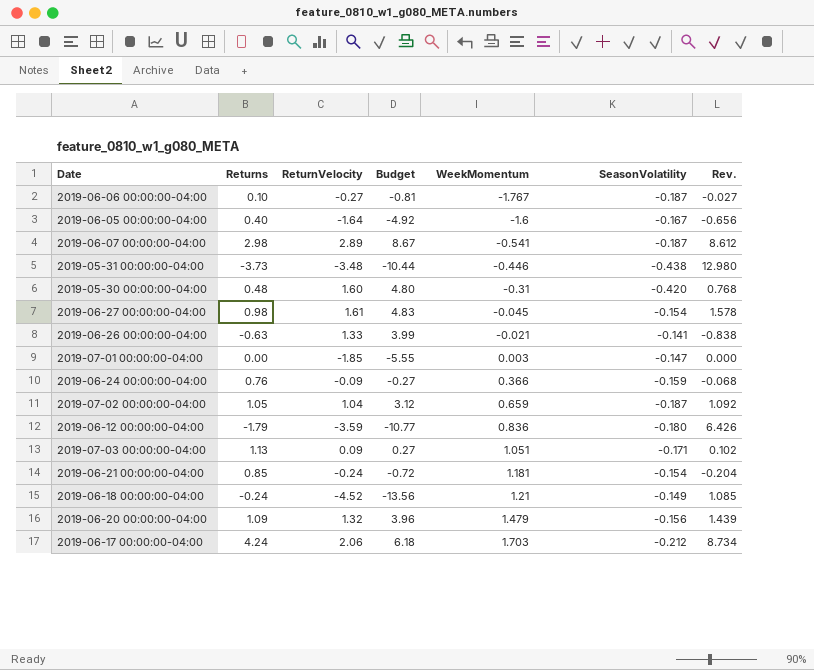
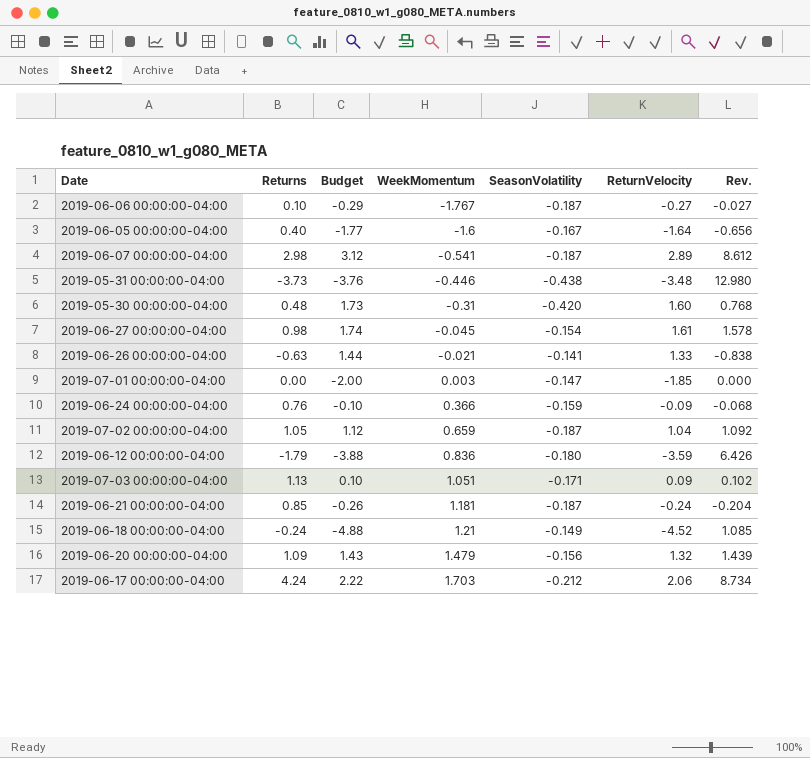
column Budget | formula: [ReturnVelocity] * 3 -> [ReturnVelocity] * 1.08
column ReturnVelocity | position: 3 -> 6
2019-06-21 00:00:00-04:00 | SeasonVolatility: -0.154 -> -0.187

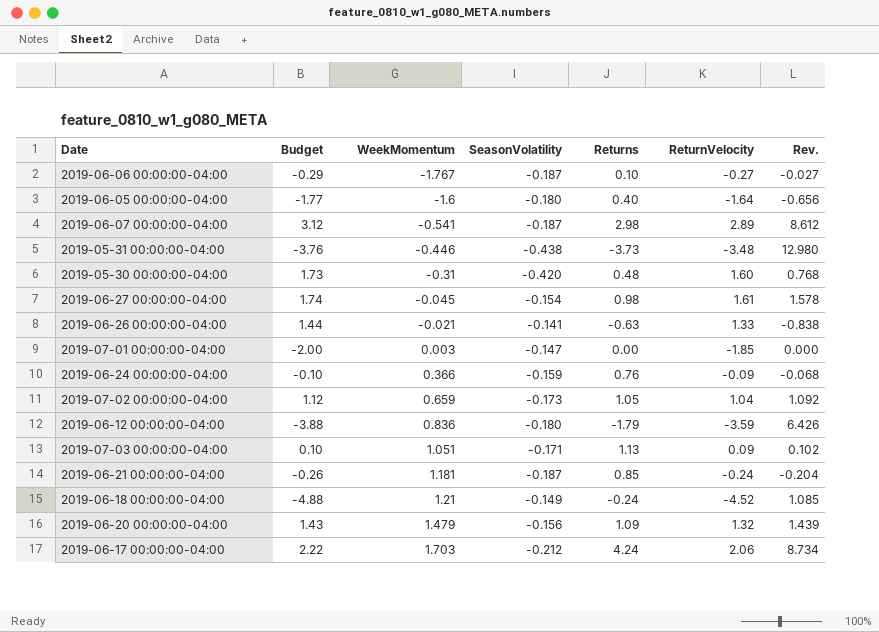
column Returns | position: 2 -> 5
2019-06-05 00:00:00-04:00 | SeasonVolatility: -0.167 -> -0.180
2019-07-02 00:00:00-04:00 | SeasonVolatility: -0.187 -> -0.173

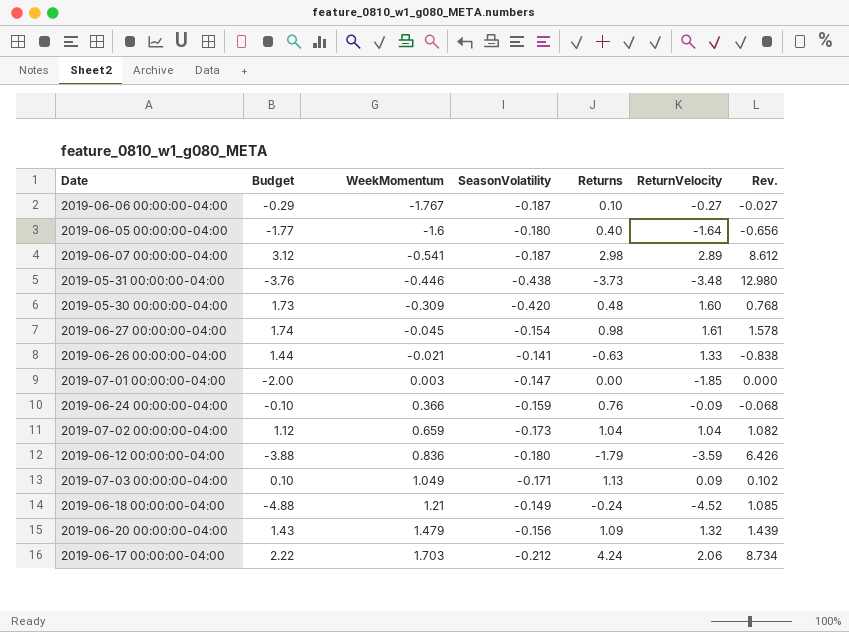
row 2019-06-21 00:00:00-04:00: -0.26 | 1.181 | -0.187 | 0.85 | -0.24 | -0.204 -> none
2019-05-30 00:00:00-04:00 | WeekMomentum: -0.31 -> -0.309
2019-07-02 00:00:00-04:00 | Returns: 1.05 -> 1.04
2019-07-02 00:00:00-04:00 | Rev.: 1.092 -> 1.082
2019-07-03 00:00:00-04:00 | WeekMomentum: 1.051 -> 1.049

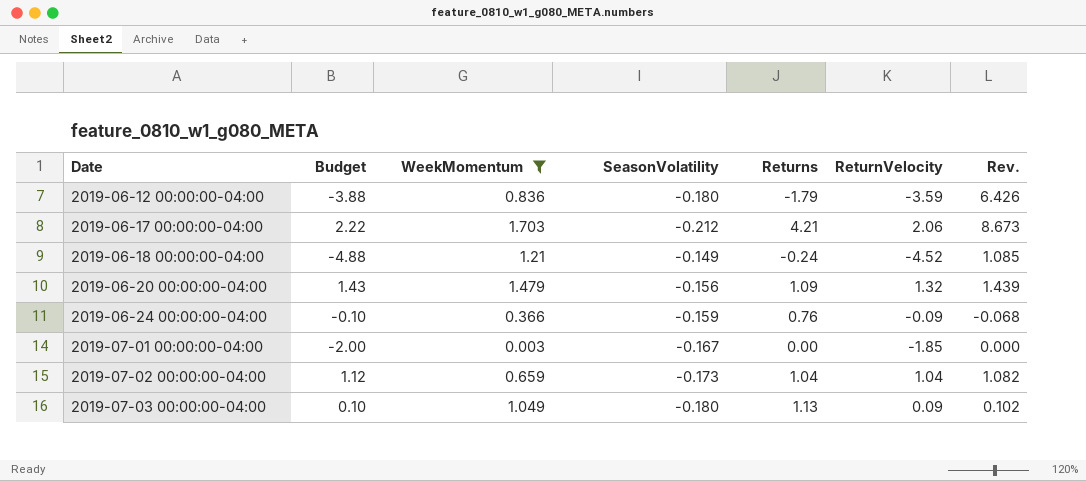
filter: none -> WeekMomentum >= 0.003
row order: WeekMomentum ascending -> Date ascending
2019-06-17 00:00:00-04:00 | Returns: 4.24 -> 4.21
2019-06-17 00:00:00-04:00 | Rev.: 8.734 -> 8.673
2019-07-01 00:00:00-04:00 | SeasonVolatility: -0.147 -> -0.167
2019-07-03 00:00:00-04:00 | SeasonVolatility: -0.171 -> -0.180

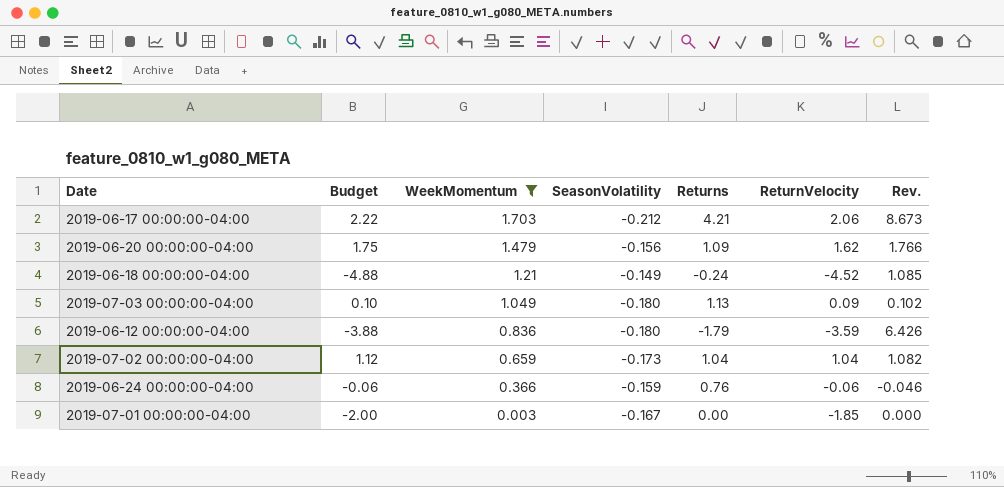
row order: Date ascending -> WeekMomentum descending
2019-06-20 00:00:00-04:00 | Budget: 1.43 -> 1.75
2019-06-20 00:00:00-04:00 | ReturnVelocity: 1.32 -> 1.62
2019-06-20 00:00:00-04:00 | Rev.: 1.439 -> 1.766
2019-06-24 00:00:00-04:00 | Budget: -0.10 -> -0.06
2019-06-24 00:00:00-04:00 | ReturnVelocity: -0.09 -> -0.06
2019-06-24 00:00:00-04:00 | Rev.: -0.068 -> -0.046

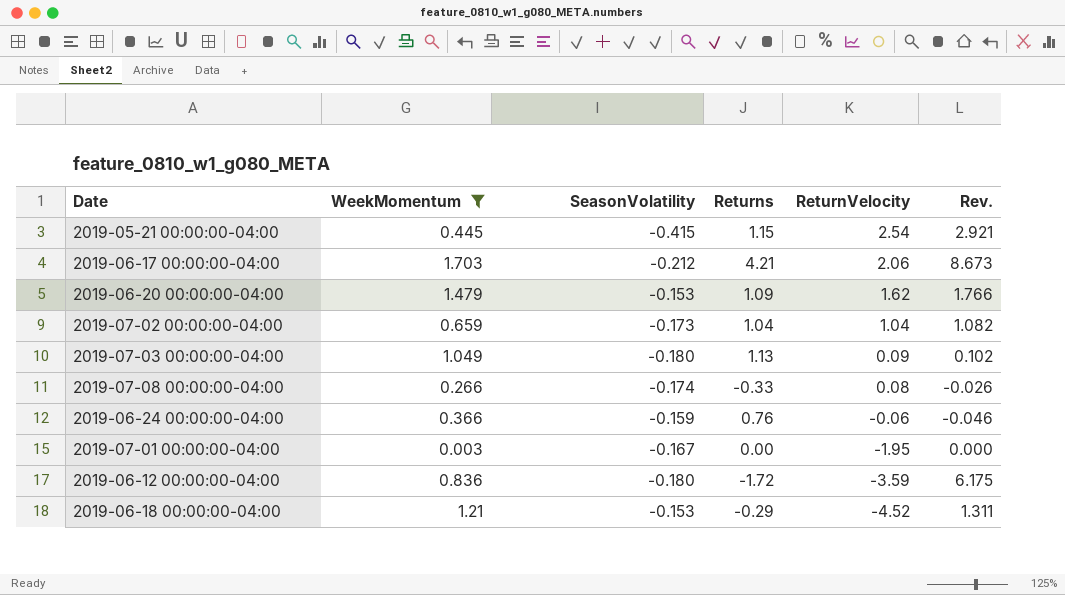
row order: WeekMomentum descending -> ReturnVelocity descending
column Budget | formula: [ReturnVelocity] * 1.08 -> none
row 2019-05-21 00:00:00-04:00: none -> 0.445 | -0.415 | 1.15 | 2.54 | 2.921
2019-06-20 00:00:00-04:00 | SeasonVolatility: -0.156 -> -0.153
row 2019-07-08 00:00:00-04:00: none -> 0.266 | -0.174 | -0.33 | 0.08 | -0.026
2019-07-01 00:00:00-04:00 | ReturnVelocity: -1.85 -> -1.95
2019-06-12 00:00:00-04:00 | Returns: -1.79 -> -1.72
2019-06-12 00:00:00-04:00 | Rev.: 6.426 -> 6.175
2019-06-18 00:00:00-04:00 | SeasonVolatility: -0.149 -> -0.153
2019-06-18 00:00:00-04:00 | Returns: -0.24 -> -0.29
2019-06-18 00:00:00-04:00 | Rev.: 1.085 -> 1.311

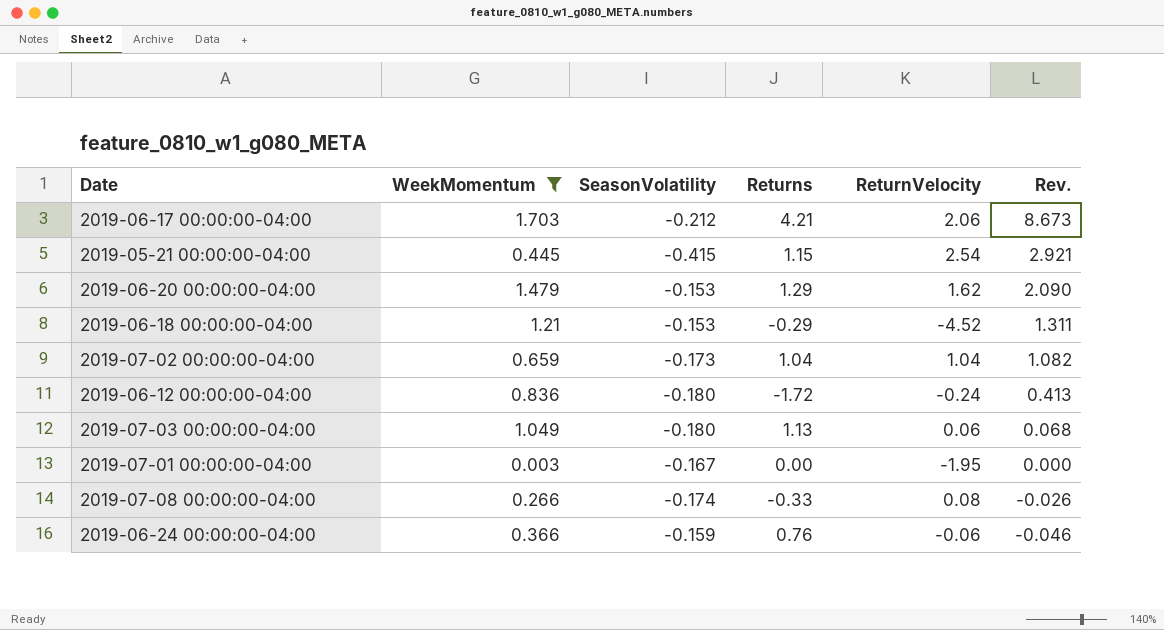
row order: ReturnVelocity descending -> Rev. descending
2019-06-20 00:00:00-04:00 | Returns: 1.09 -> 1.29
2019-06-20 00:00:00-04:00 | Rev.: 1.766 -> 2.090
2019-06-12 00:00:00-04:00 | ReturnVelocity: -3.59 -> -0.24
2019-06-12 00:00:00-04:00 | Rev.: 6.175 -> 0.413
2019-07-03 00:00:00-04:00 | ReturnVelocity: 0.09 -> 0.06
2019-07-03 00:00:00-04:00 | Rev.: 0.102 -> 0.068

